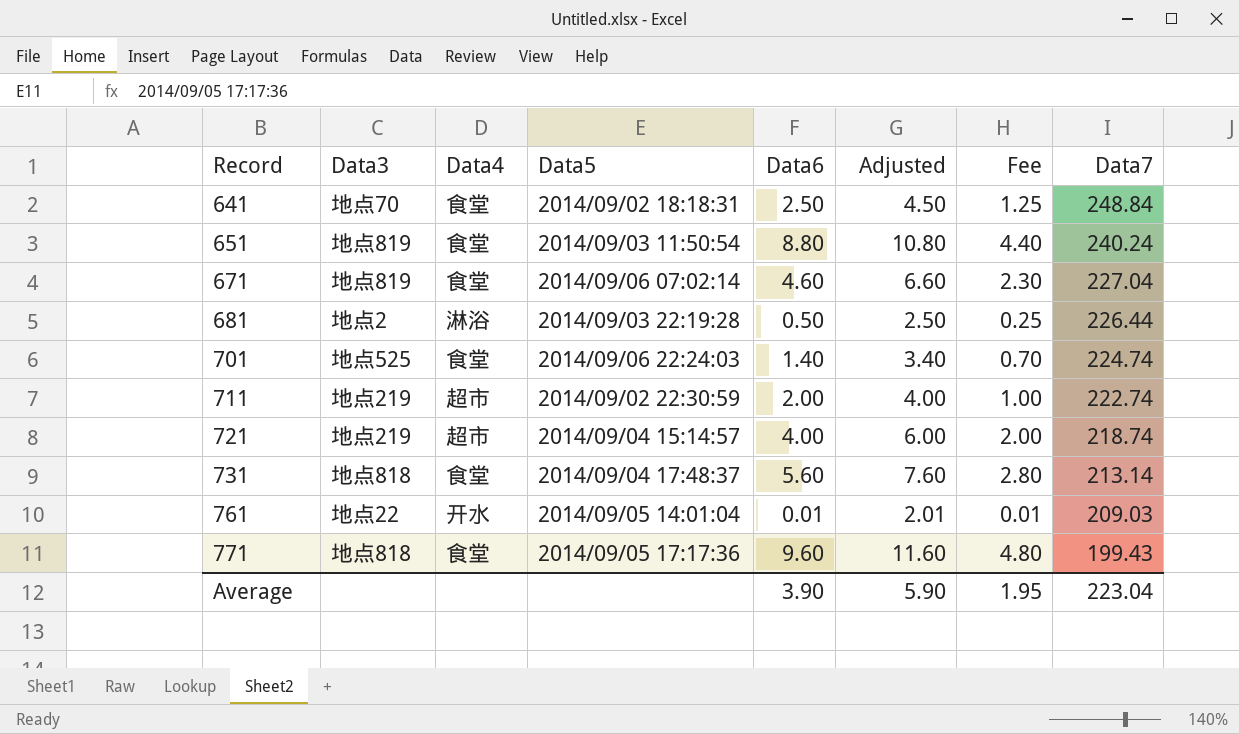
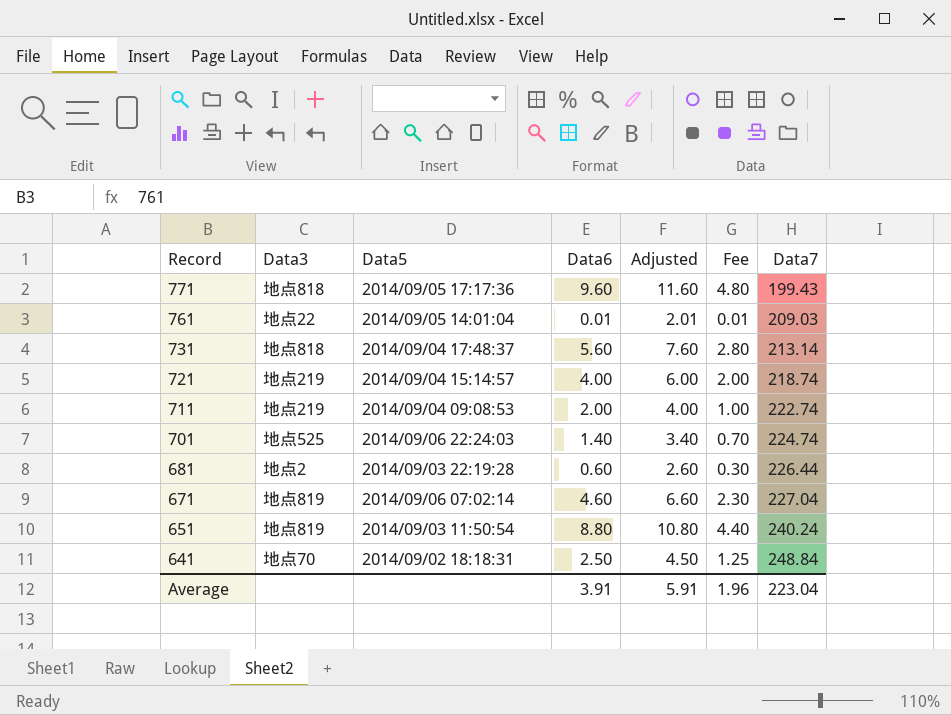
row order: Record ascending -> Record descending
column Data4 | position: 3 -> none
711 | Data5: 2014/09/02 22:30:59 -> 2014/09/04 09:08:53
681 | Data6: 0.50 -> 0.60
681 | Adjusted: 2.50 -> 2.60
681 | Fee: 0.25 -> 0.30
Average | Data6: 3.90 -> 3.91
Average | Adjusted: 5.90 -> 5.91
Average | Fee: 1.95 -> 1.96

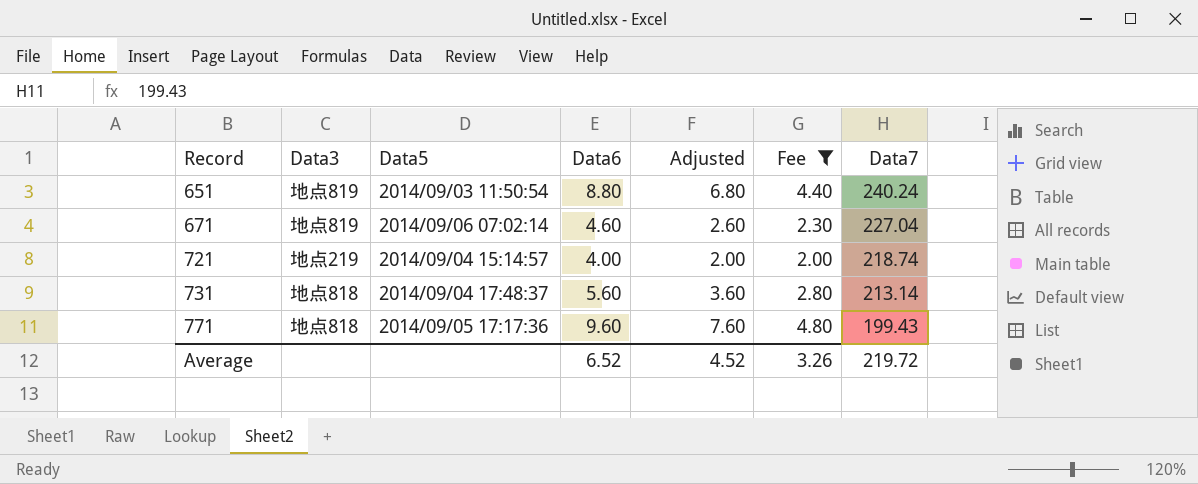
filter: none -> Fee >= 2.00
row order: Record descending -> Record ascending
column Adjusted | formula: [Data6] + 2 -> [Data6] - 2
Average | Data6: 3.91 -> 6.52
Average | Adjusted: 5.91 -> 4.52
Average | Fee: 1.96 -> 3.26
Average | Data7: 223.04 -> 219.72

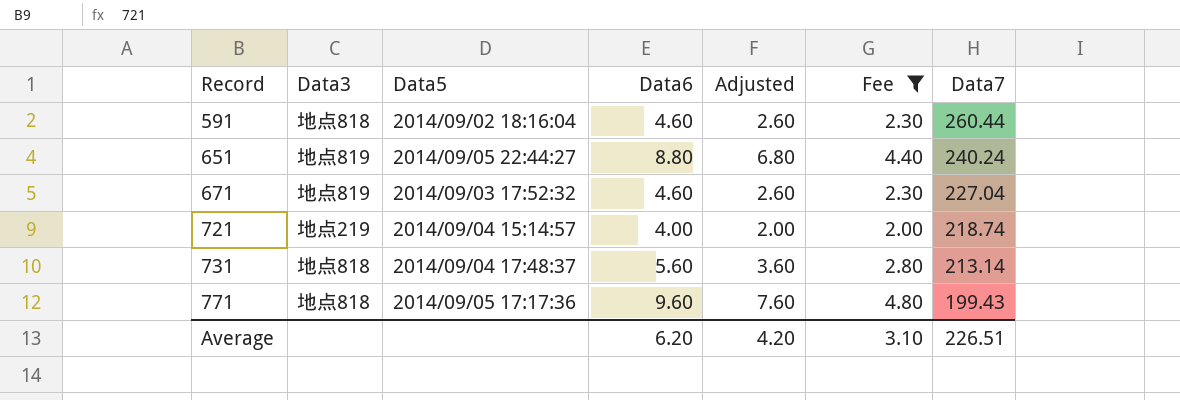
row 591: none -> 地点818 | 2014/09/02 18:16:04 | 4.60 | 2.60 | 2.30 | 260.44
651 | Data5: 2014/09/03 11:50:54 -> 2014/09/05 22:44:27
671 | Data5: 2014/09/06 07:02:14 -> 2014/09/03 17:52:32
Average | Data6: 6.52 -> 6.20
Average | Adjusted: 4.52 -> 4.20
Average | Fee: 3.26 -> 3.10
Average | Data7: 219.72 -> 226.51

